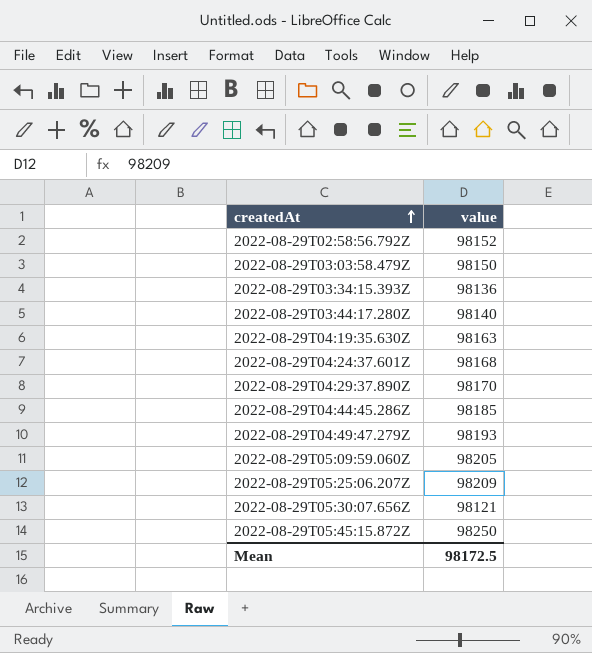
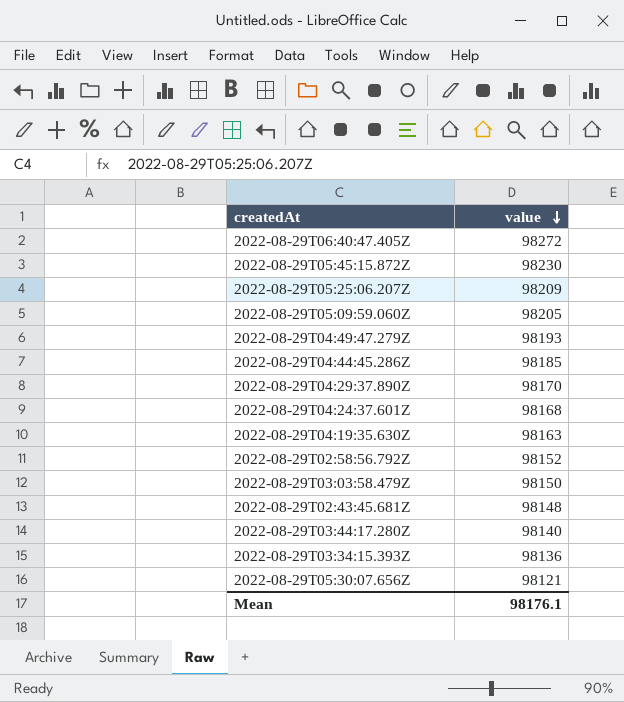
row order: createdAt ascending -> value descending
row 2022-08-29T06:40:47.405Z: none -> 98272
2022-08-29T05:45:15.872Z | value: 98250 -> 98230
row 2022-08-29T02:43:45.681Z: none -> 98148
Mean | value: 98172.5 -> 98176.1

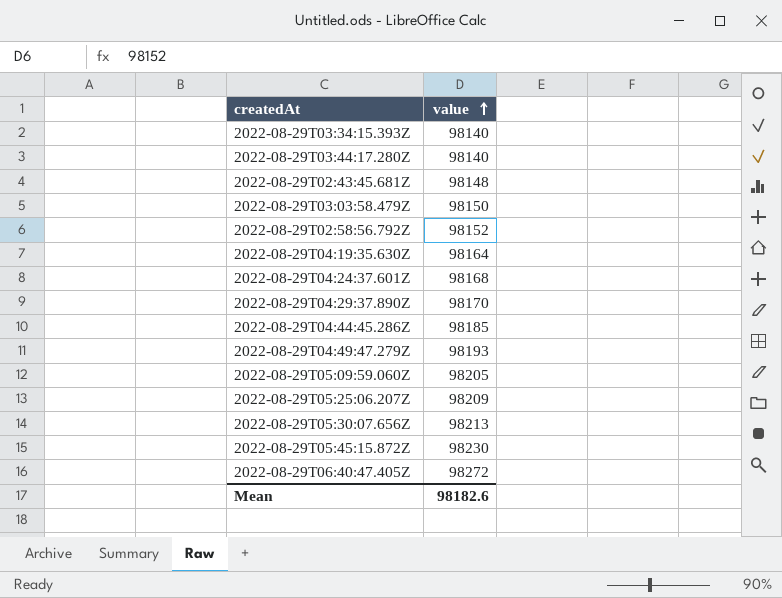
row order: value descending -> value ascending
2022-08-29T03:34:15.393Z | value: 98136 -> 98140
2022-08-29T04:19:35.630Z | value: 98163 -> 98164
2022-08-29T05:30:07.656Z | value: 98121 -> 98213
Mean | value: 98176.1 -> 98182.6

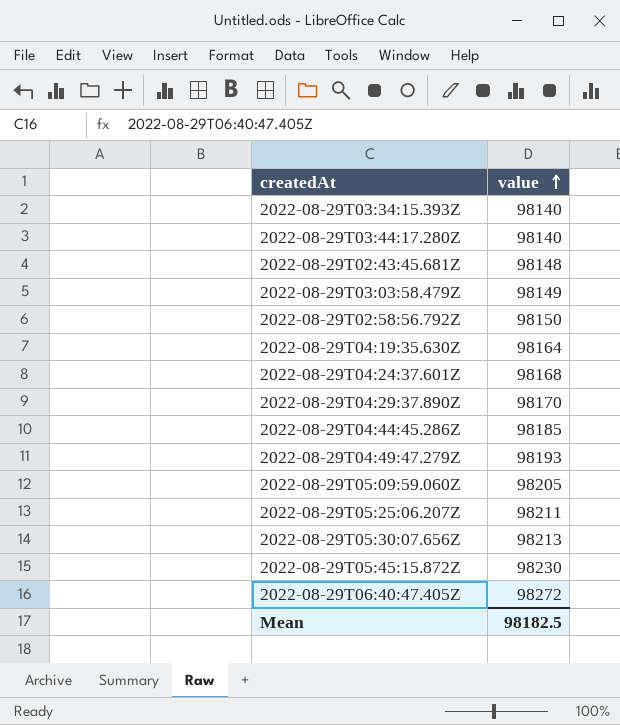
2022-08-29T03:03:58.479Z | value: 98150 -> 98149
2022-08-29T02:58:56.792Z | value: 98152 -> 98150
2022-08-29T05:25:06.207Z | value: 98209 -> 98211
Mean | value: 98182.6 -> 98182.5

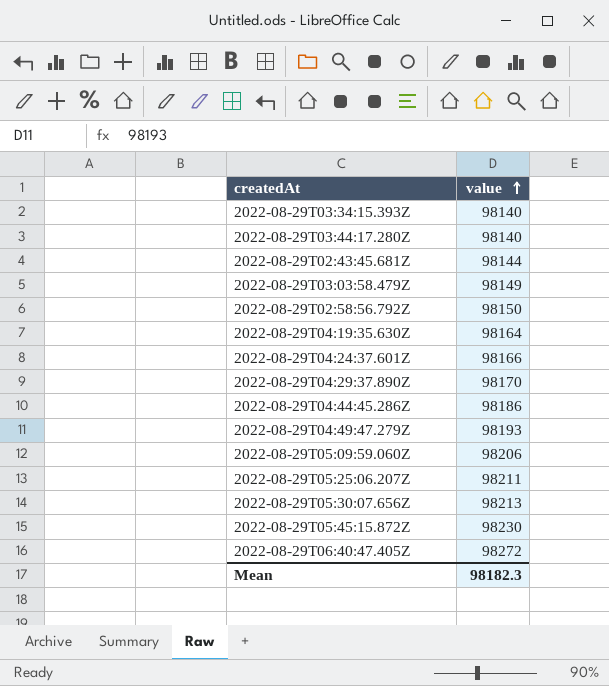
2022-08-29T02:43:45.681Z | value: 98148 -> 98144
2022-08-29T04:24:37.601Z | value: 98168 -> 98166
2022-08-29T04:44:45.286Z | value: 98185 -> 98186
2022-08-29T05:09:59.060Z | value: 98205 -> 98206
Mean | value: 98182.5 -> 98182.3

